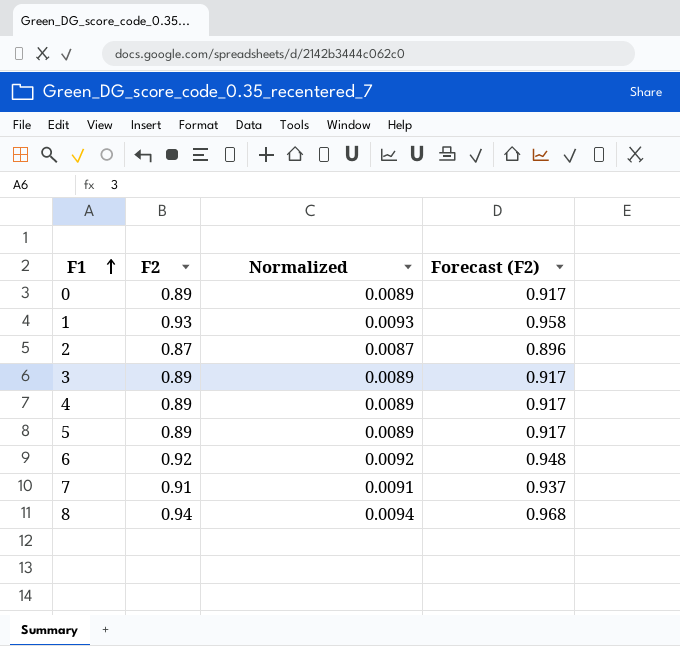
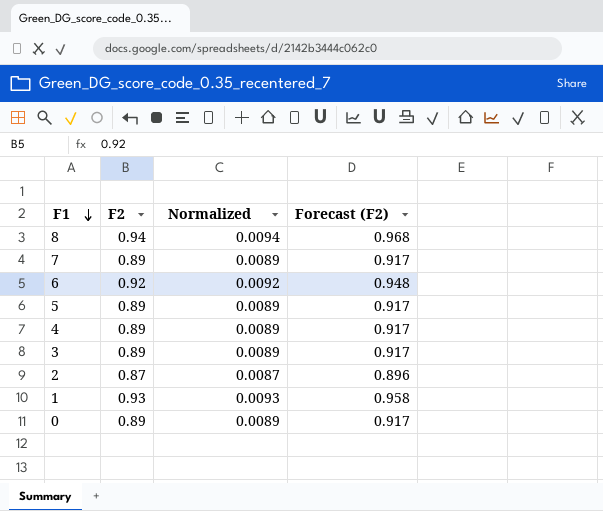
row order: F1 ascending -> F1 descending
7 | F2: 0.91 -> 0.89
7 | Normalized: 0.0091 -> 0.0089
7 | Forecast (F2): 0.937 -> 0.917

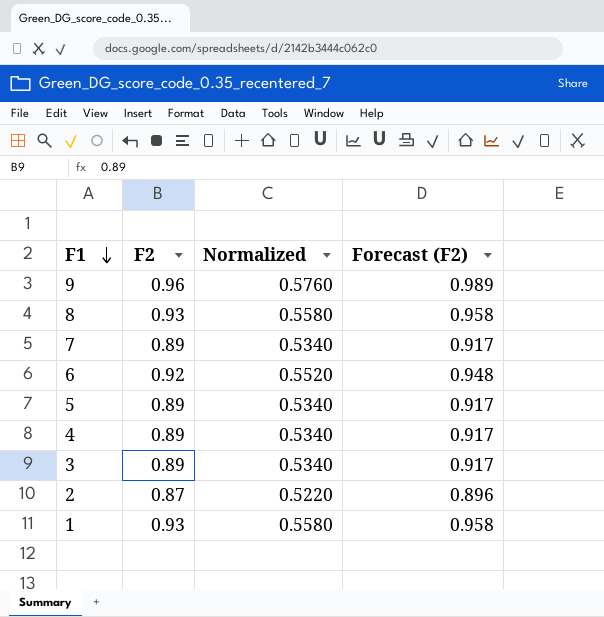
column Normalized | formula: [F2] * 0.01 -> [F2] * 0.6
row 0: 0.89 | 0.0089 | 0.917 -> none
row 9: none -> 0.96 | 0.5760 | 0.989
8 | F2: 0.94 -> 0.93
8 | Forecast (F2): 0.968 -> 0.958

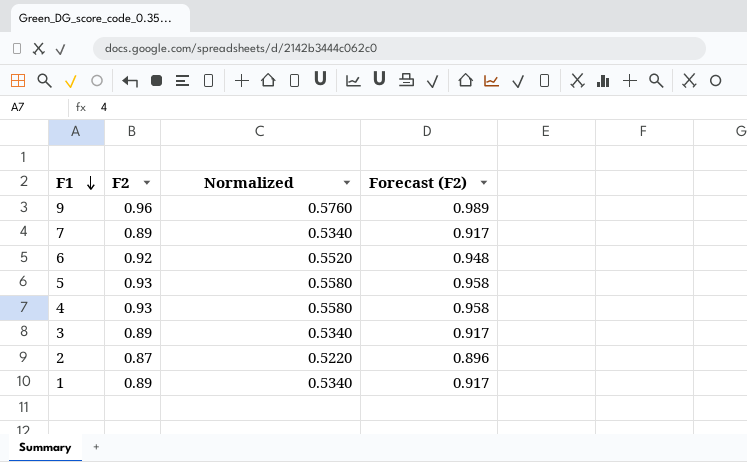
row 8: 0.93 | 0.5580 | 0.958 -> none
5 | F2: 0.89 -> 0.93
5 | Normalized: 0.5340 -> 0.5580
5 | Forecast (F2): 0.917 -> 0.958
4 | F2: 0.89 -> 0.93
4 | Normalized: 0.5340 -> 0.5580
4 | Forecast (F2): 0.917 -> 0.958
1 | F2: 0.93 -> 0.89
1 | Normalized: 0.5580 -> 0.5340
1 | Forecast (F2): 0.958 -> 0.917

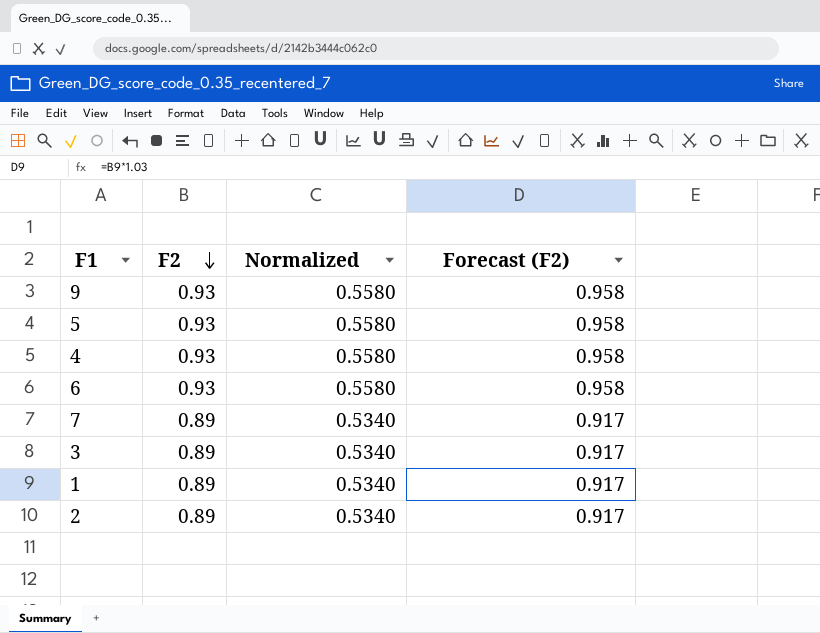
row order: F1 descending -> F2 descending
9 | F2: 0.96 -> 0.93
9 | Normalized: 0.5760 -> 0.5580
9 | Forecast (F2): 0.989 -> 0.958
6 | F2: 0.92 -> 0.93
6 | Normalized: 0.5520 -> 0.5580
6 | Forecast (F2): 0.948 -> 0.958
2 | F2: 0.87 -> 0.89
2 | Normalized: 0.5220 -> 0.5340
2 | Forecast (F2): 0.896 -> 0.917

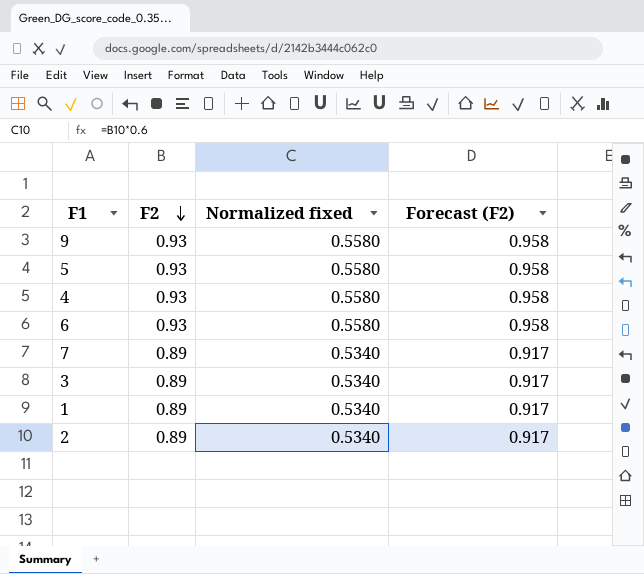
column name: Normalized -> Normalized fixed

